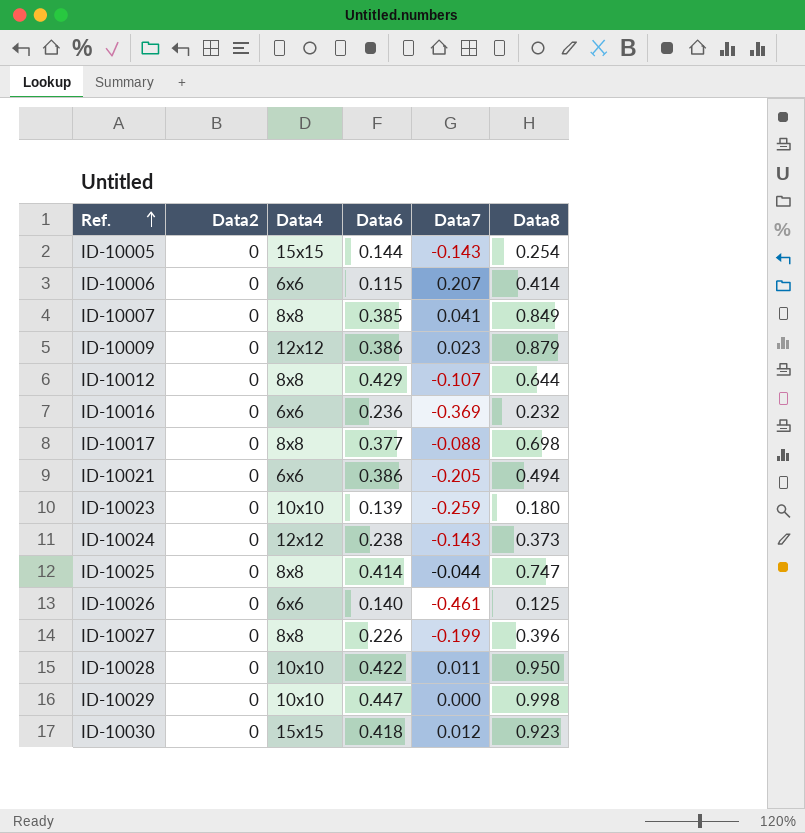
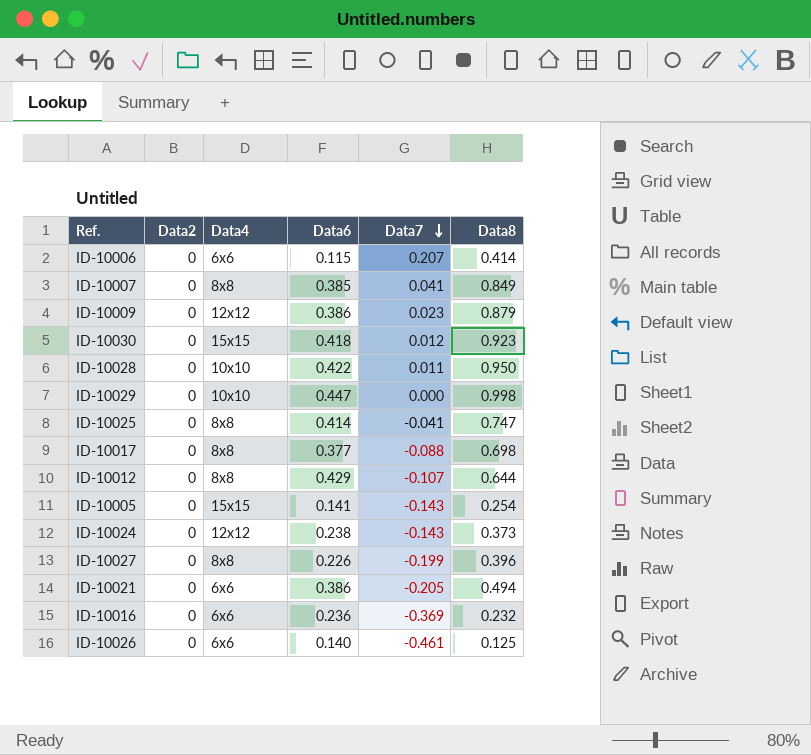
row order: Ref. ascending -> Data7 descending
row ID-10023: 0 | 10x10 | 0.139 | -0.259 | 0.180 -> none
ID-10025 | Data7: -0.044 -> -0.041
ID-10005 | Data6: 0.144 -> 0.141

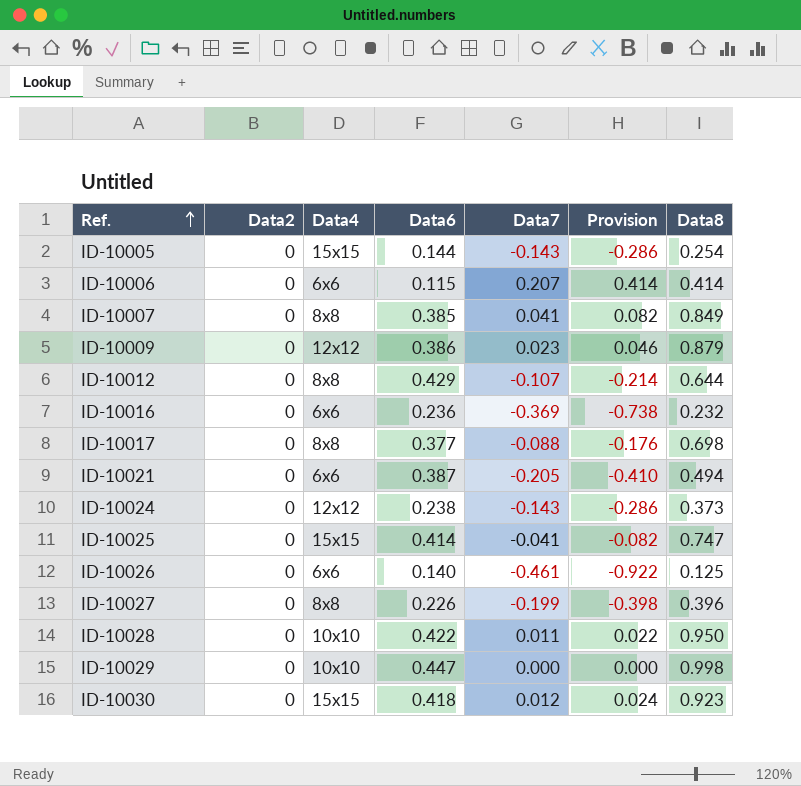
row order: Data7 descending -> Ref. ascending
column Provision | formula: none -> [Data7] * 2
ID-10005 | Data6: 0.141 -> 0.144
ID-10021 | Data6: 0.386 -> 0.387
ID-10025 | Data4: 8x8 -> 15x15

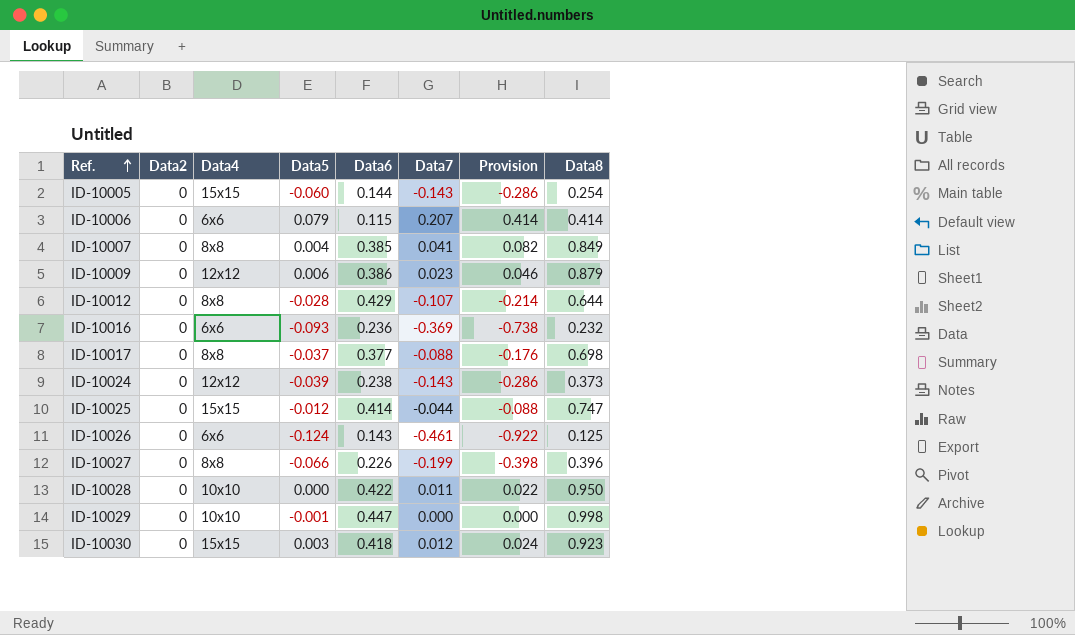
column Data5 | position: none -> 4
row ID-10021: 0 | 6x6 | 0.387 | -0.205 | -0.410 | 0.494 -> none
ID-10025 | Data7: -0.041 -> -0.044
ID-10025 | Provision: -0.082 -> -0.088
ID-10026 | Data6: 0.140 -> 0.143

